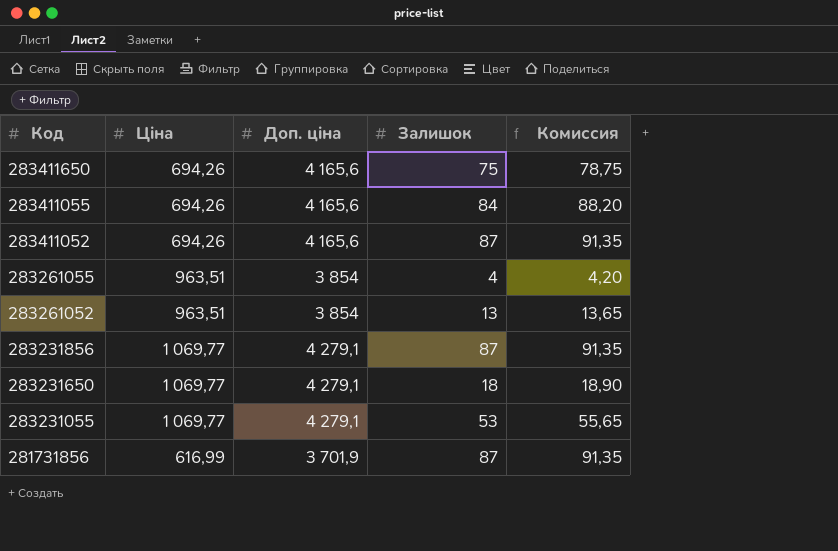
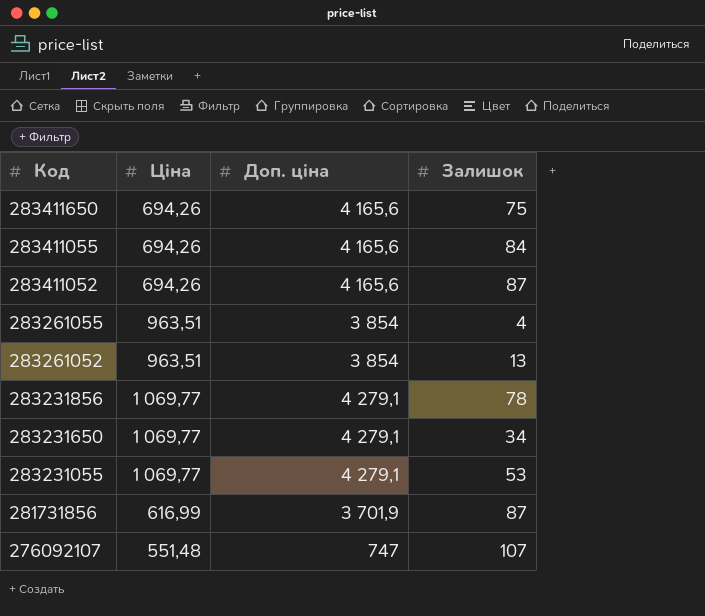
column Комиссия | formula: [Залишок] * 1,05 -> none
283231856 | Залишок: 87 -> 78
283231650 | Залишок: 18 -> 34
row 276092107: none -> 551,48 | 747 | 107

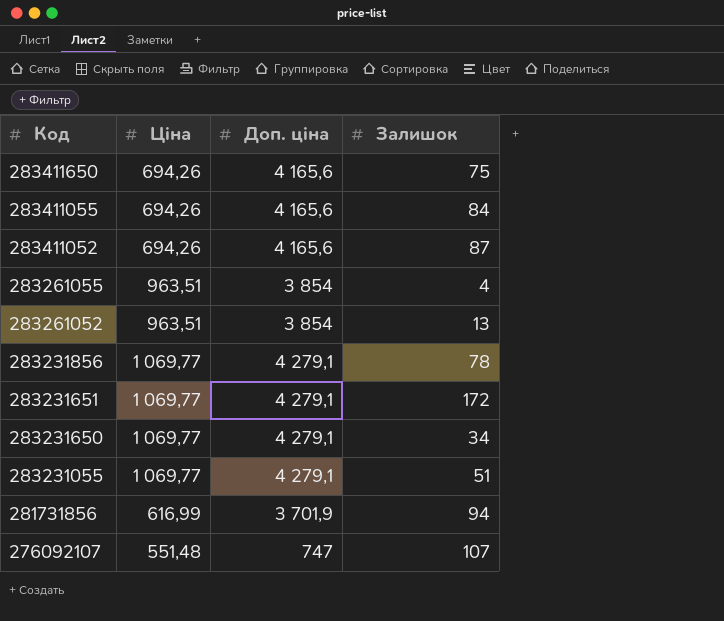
row 283231651: none -> 1 069,77 | 4 279,1 | 172
283231055 | Залишок: 53 -> 51
281731856 | Залишок: 87 -> 94

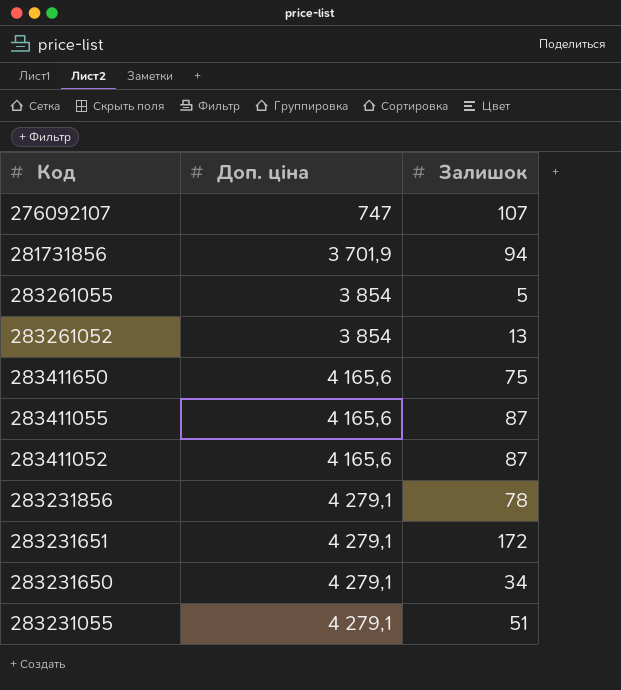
row order: Код descending -> Доп. ціна ascending
column Ціна | position: 2 -> none
283261055 | Залишок: 4 -> 5
283411055 | Залишок: 84 -> 87

